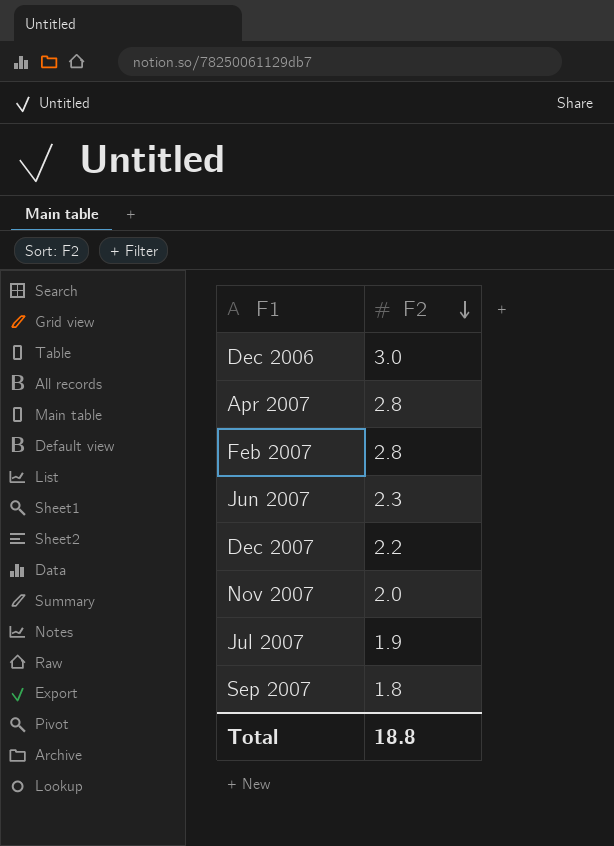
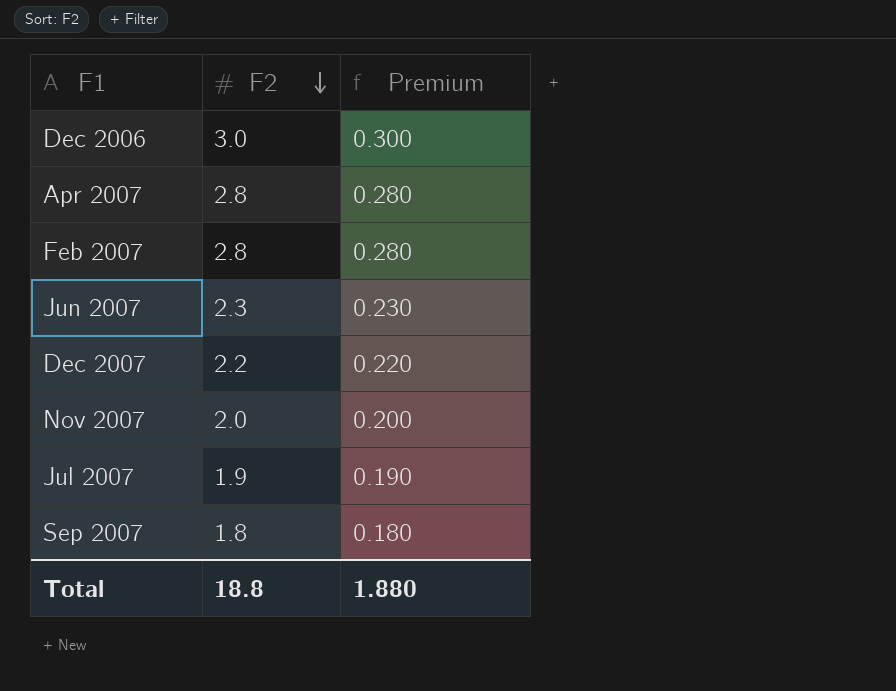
column Premium | formula: none -> [F2] * 0.1

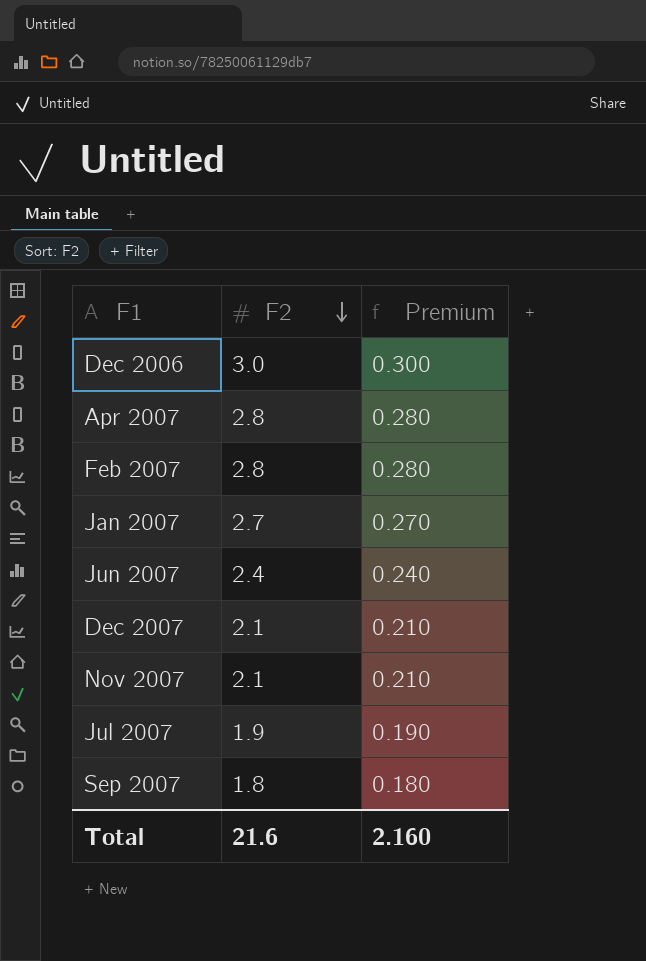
row Jan 2007: none -> 2.7 | 0.270
Jun 2007 | F2: 2.3 -> 2.4
Jun 2007 | Premium: 0.230 -> 0.240
Dec 2007 | F2: 2.2 -> 2.1
Dec 2007 | Premium: 0.220 -> 0.210
Nov 2007 | F2: 2.0 -> 2.1
Nov 2007 | Premium: 0.200 -> 0.210
Total | F2: 18.8 -> 21.6
Total | Premium: 1.880 -> 2.160

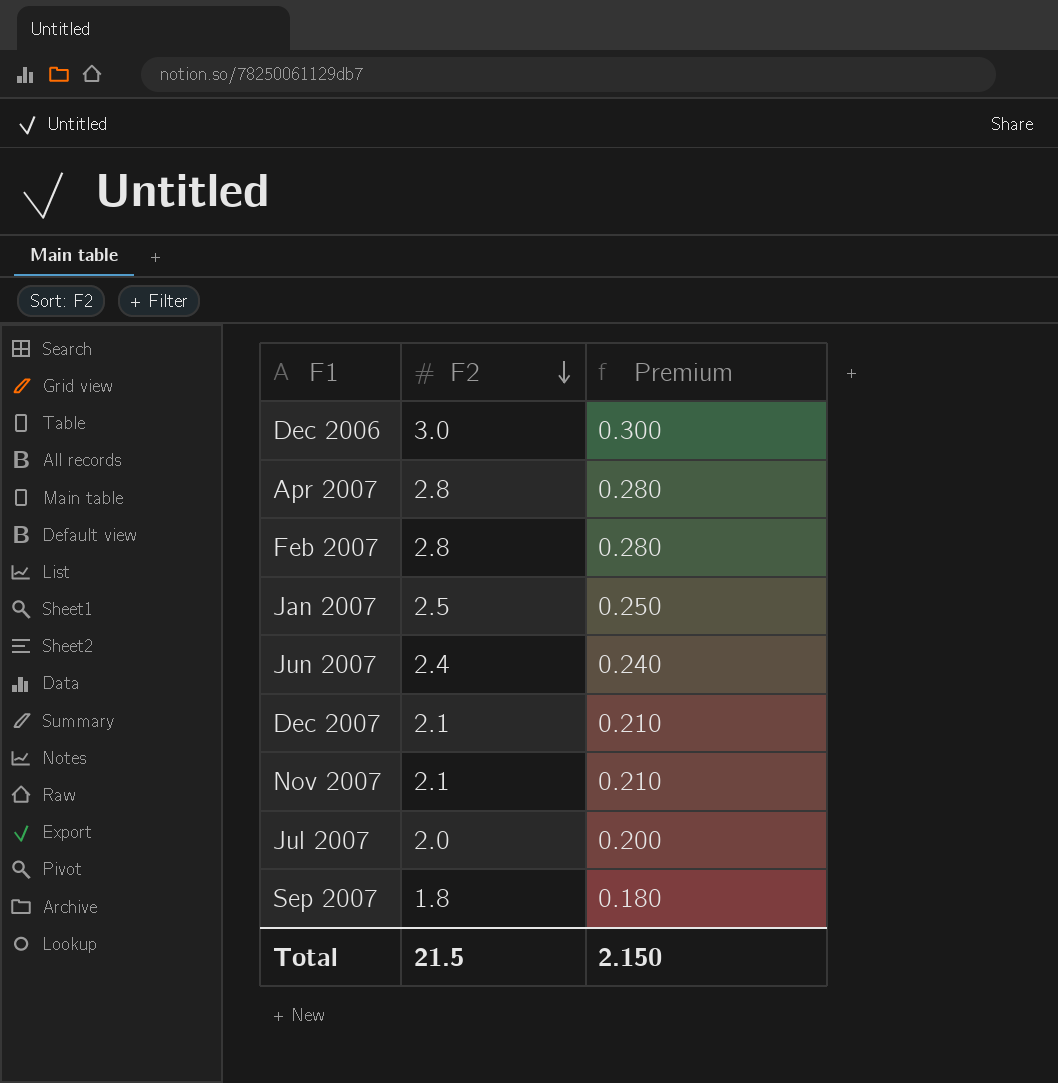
Jan 2007 | F2: 2.7 -> 2.5
Jan 2007 | Premium: 0.270 -> 0.250
Jul 2007 | F2: 1.9 -> 2.0
Jul 2007 | Premium: 0.190 -> 0.200
Total | F2: 21.6 -> 21.5
Total | Premium: 2.160 -> 2.150

